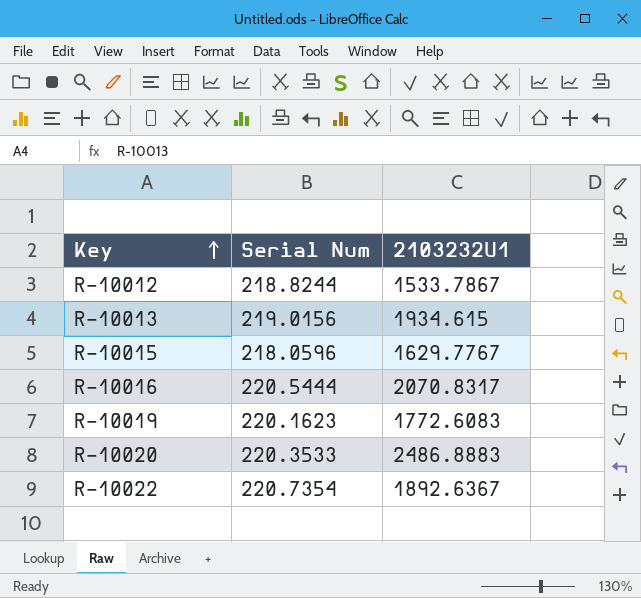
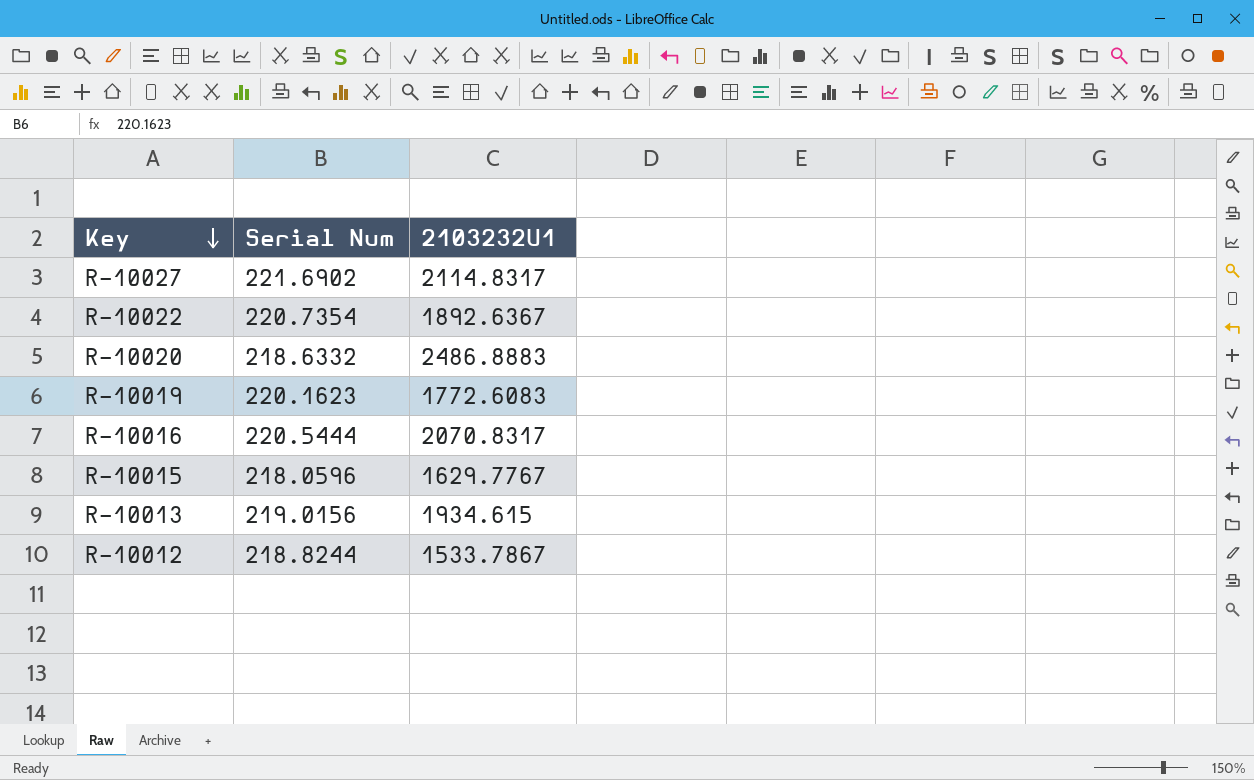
row order: Key ascending -> Key descending
row R-10027: none -> 221.6902 | 2114.8317
R-10020 | Serial Num: 220.3533 -> 218.6332

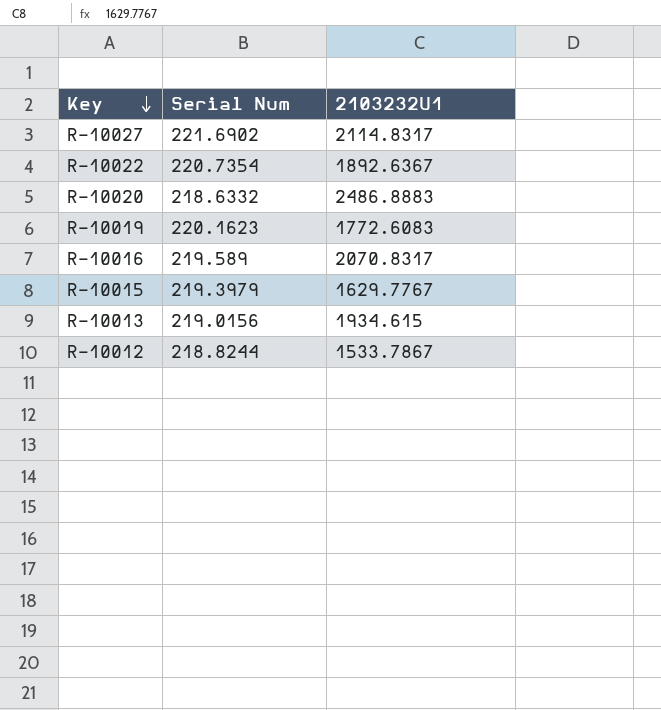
R-10016 | Serial Num: 220.5444 -> 219.589
R-10015 | Serial Num: 218.0596 -> 219.3979

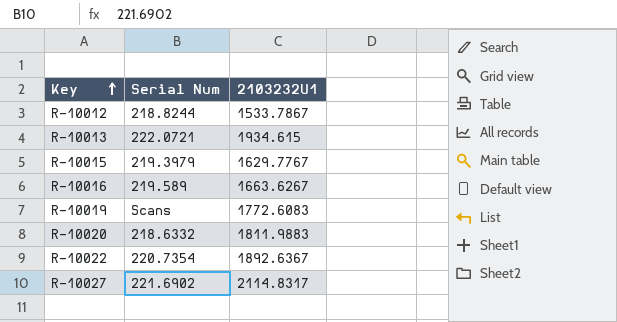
row order: Key descending -> Key ascending
R-10013 | Serial Num: 219.0156 -> 222.0721
R-10016 | 2103232U1: 2070.8317 -> 1663.6267
R-10019 | Serial Num: 220.1623 -> Scans
R-10020 | 2103232U1: 2486.8883 -> 1811.9883

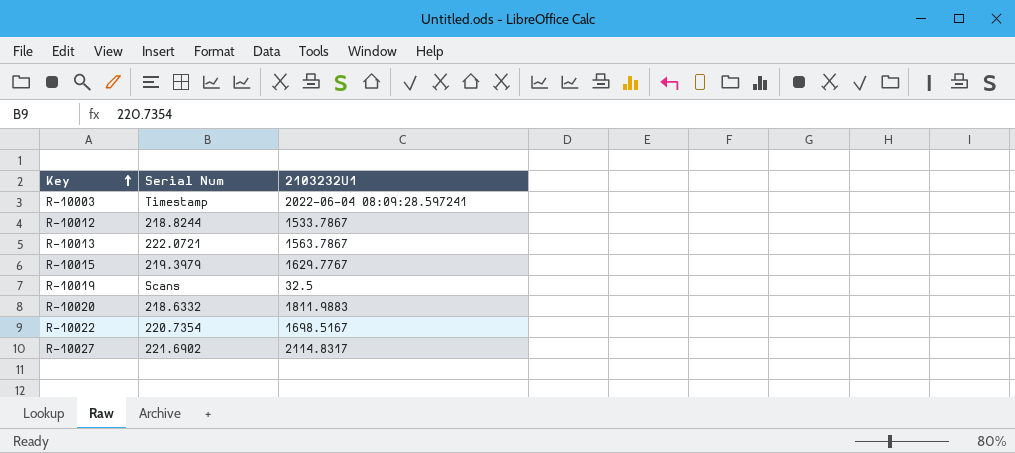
row R-10016: 219.589 | 1663.6267 -> none
row R-10003: none -> Timestamp | 2022-06-04 08:09:28.597241
R-10013 | 2103232U1: 1934.615 -> 1563.7867
R-10019 | 2103232U1: 1772.6083 -> 32.5
R-10022 | 2103232U1: 1892.6367 -> 1698.5167

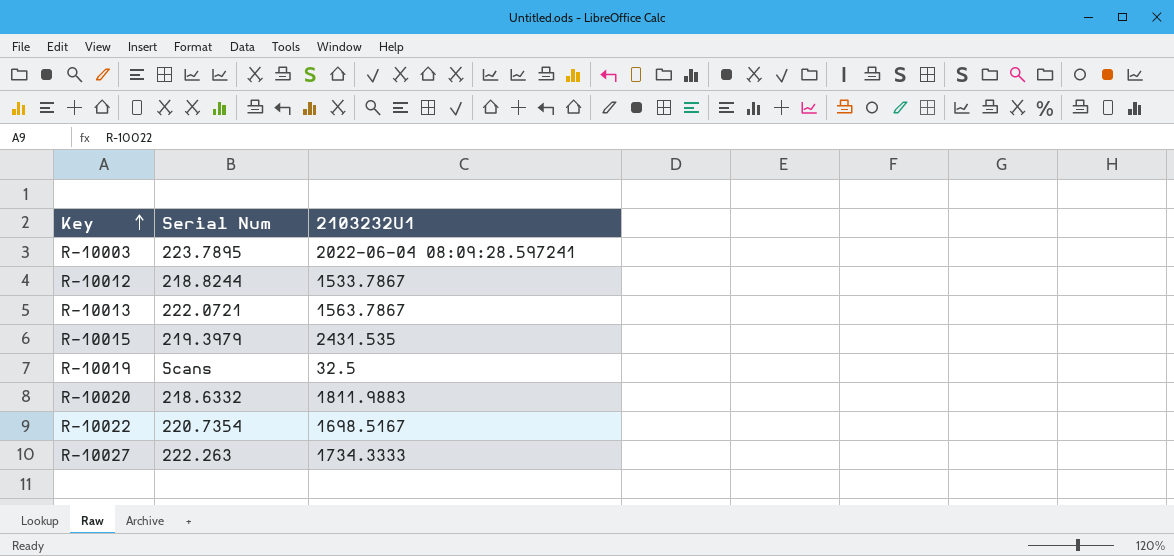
R-10003 | Serial Num: Timestamp -> 223.7895
R-10015 | 2103232U1: 1629.7767 -> 2431.535
R-10027 | Serial Num: 221.6902 -> 222.263
R-10027 | 2103232U1: 2114.8317 -> 1734.3333

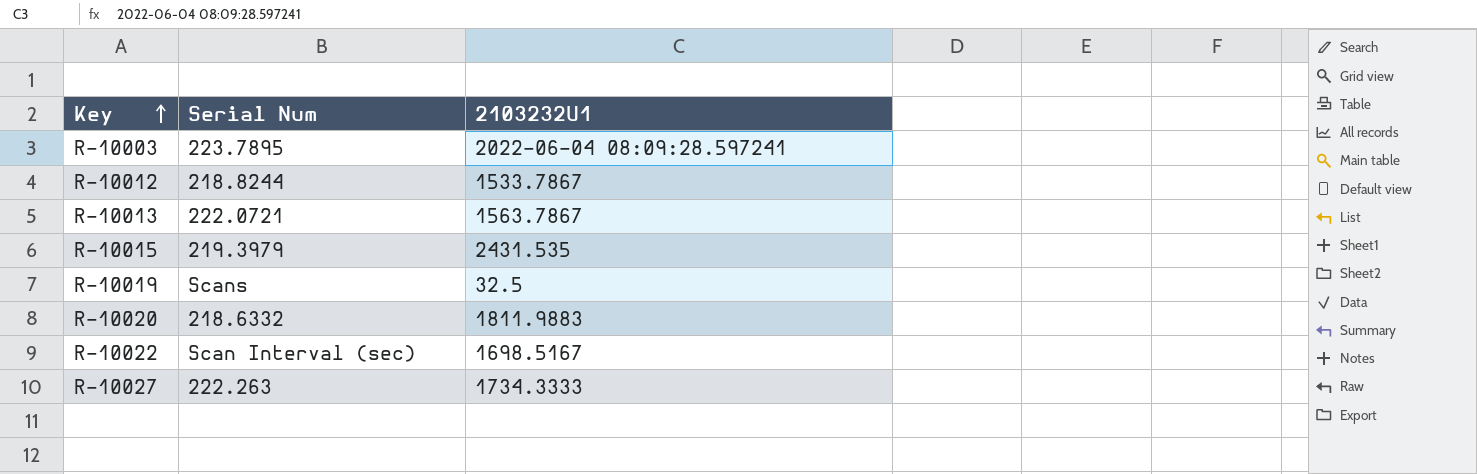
R-10022 | Serial Num: 220.7354 -> Scan Interval (sec)

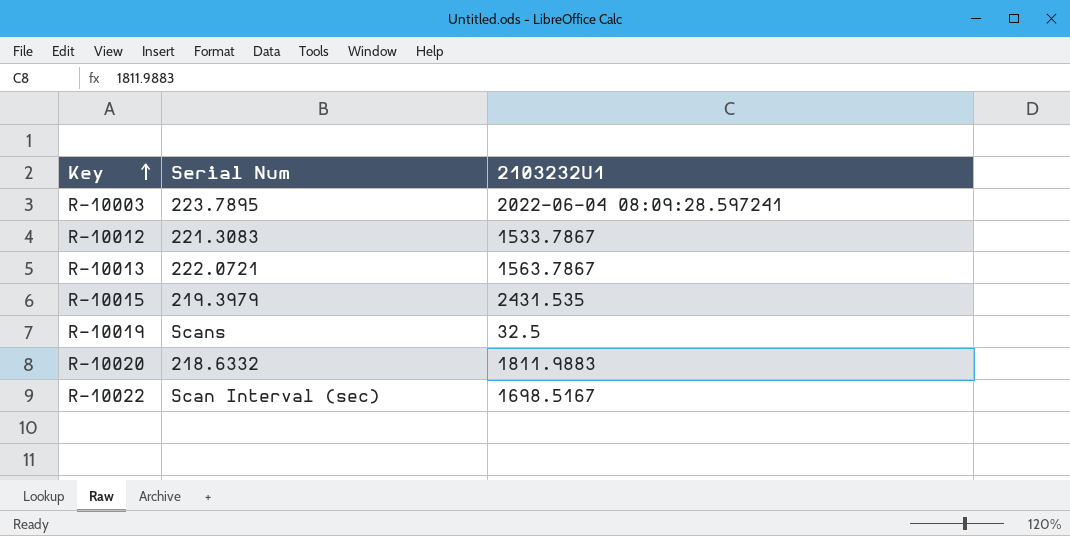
row R-10027: 222.263 | 1734.3333 -> none
R-10012 | Serial Num: 218.8244 -> 221.3083

